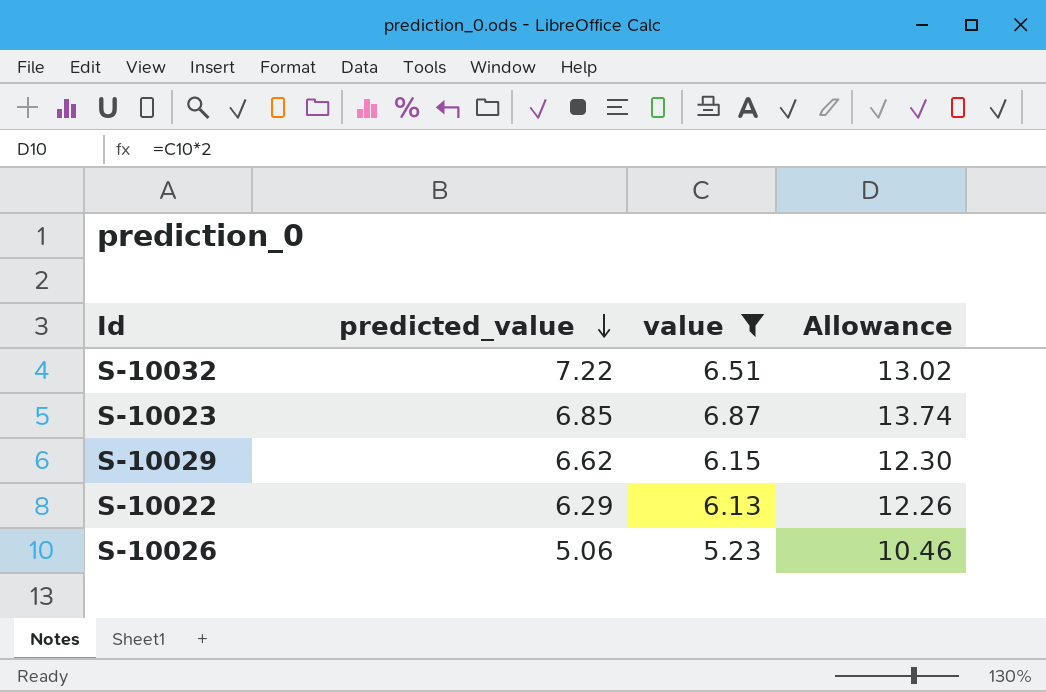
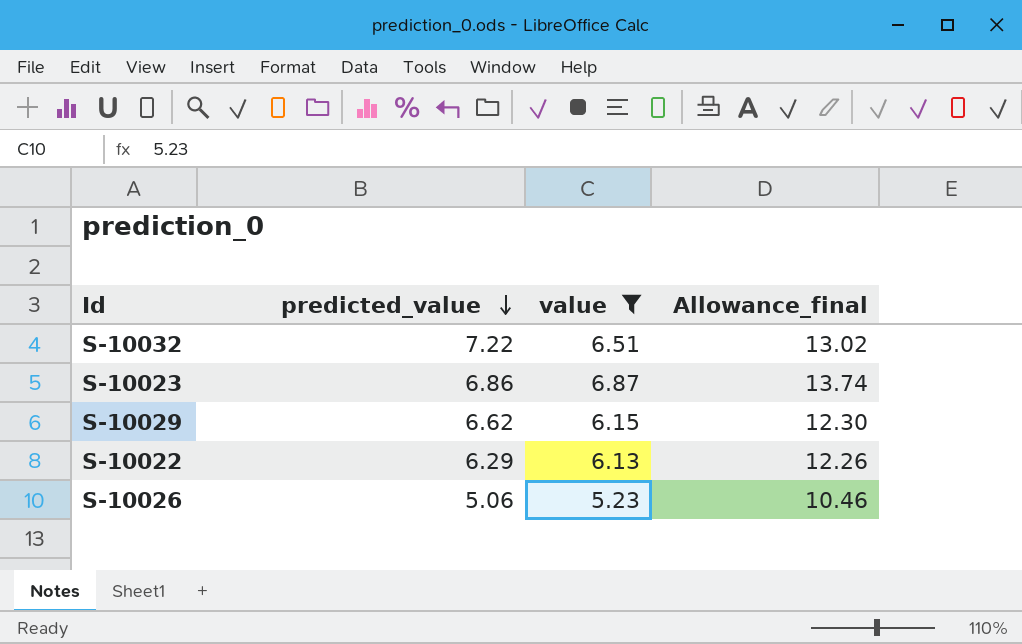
column name: Allowance -> Allowance_final
S-10023 | predicted_value: 6.85 -> 6.86

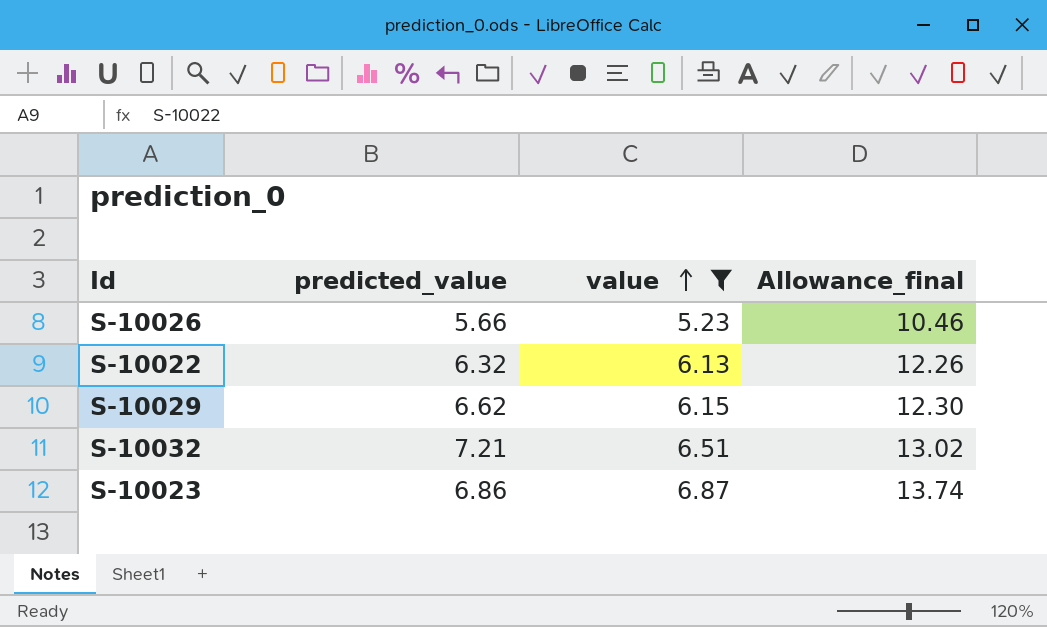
row order: predicted_value descending -> value ascending
S-10026 | predicted_value: 5.06 -> 5.66
S-10022 | predicted_value: 6.29 -> 6.32
S-10032 | predicted_value: 7.22 -> 7.21

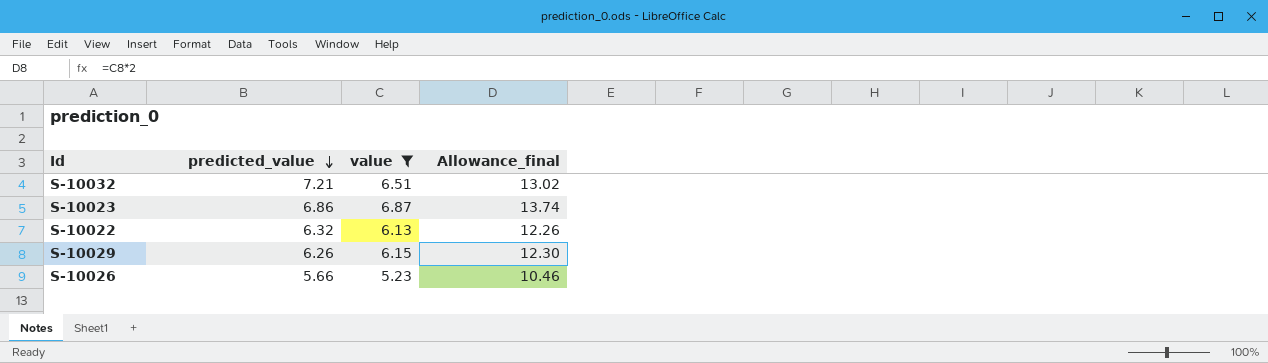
row order: value ascending -> predicted_value descending
S-10029 | predicted_value: 6.62 -> 6.26

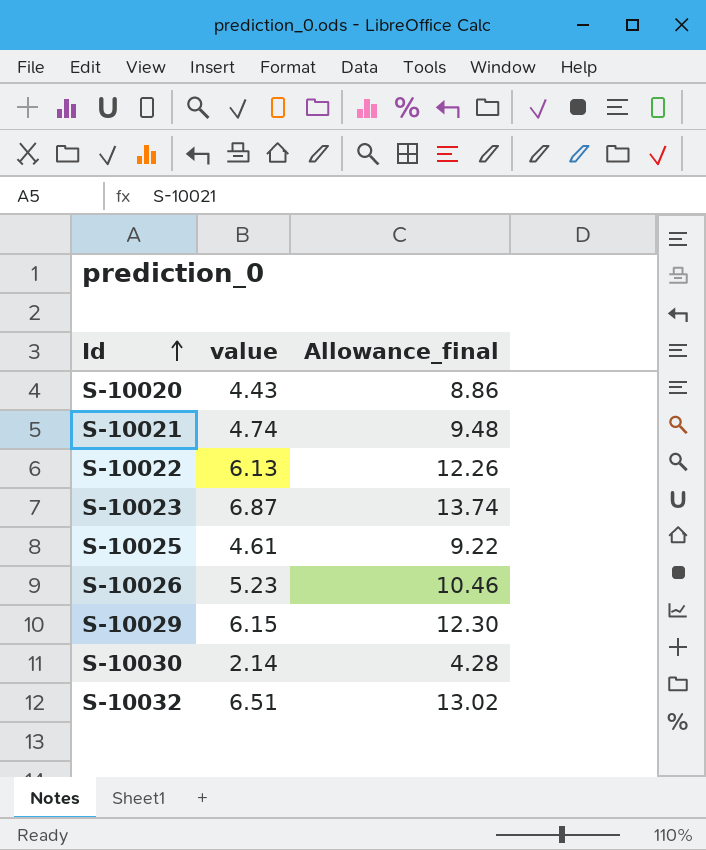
filter: value >= 5.23 -> none
row order: predicted_value descending -> Id ascending
column predicted_value | position: 2 -> none

